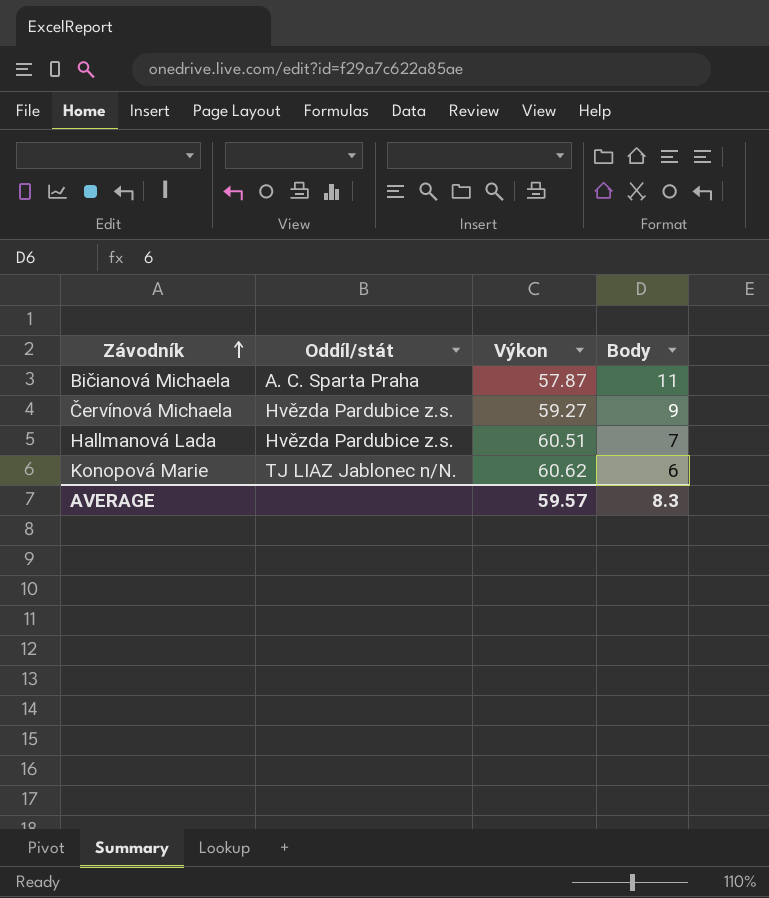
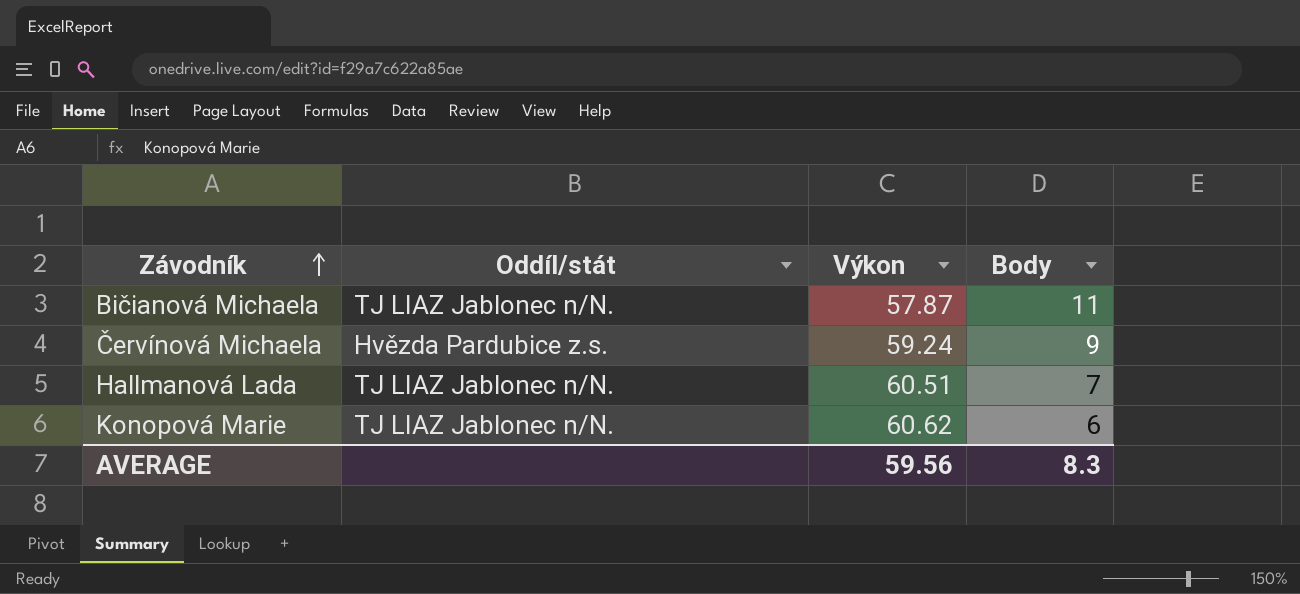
Bičianová Michaela | Oddíl/stát: A. C. Sparta Praha -> TJ LIAZ Jablonec n/N.
Červínová Michaela | Výkon: 59.27 -> 59.24
Hallmanová Lada | Oddíl/stát: Hvězda Pardubice z.s. -> TJ LIAZ Jablonec n/N.
AVERAGE | Výkon: 59.57 -> 59.56

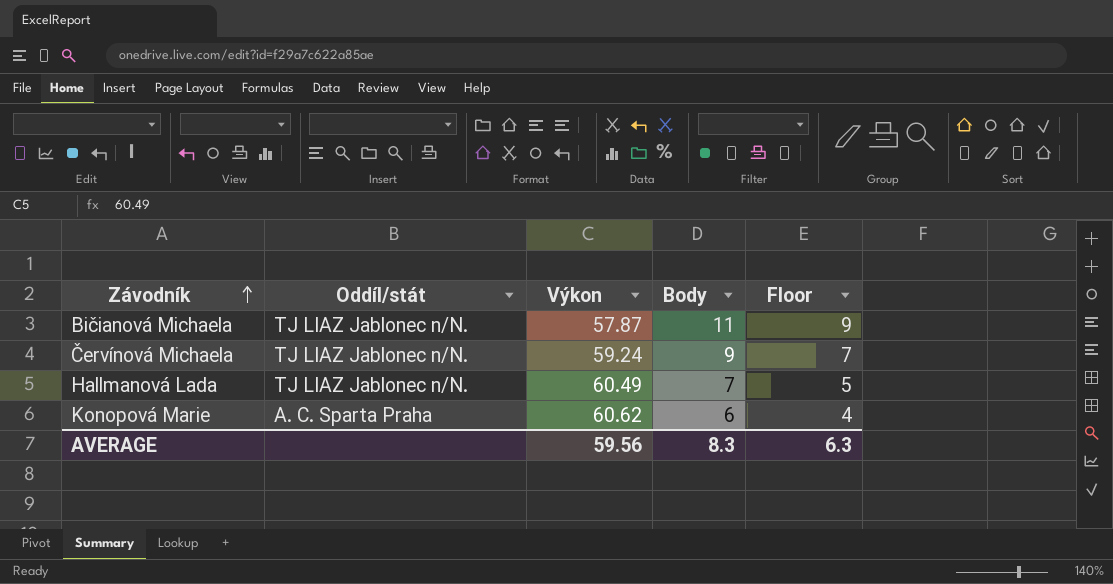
column Floor | formula: none -> [Body] - 2
Červínová Michaela | Oddíl/stát: Hvězda Pardubice z.s. -> TJ LIAZ Jablonec n/N.
Hallmanová Lada | Výkon: 60.51 -> 60.49
Konopová Marie | Oddíl/stát: TJ LIAZ Jablonec n/N. -> A. C. Sparta Praha

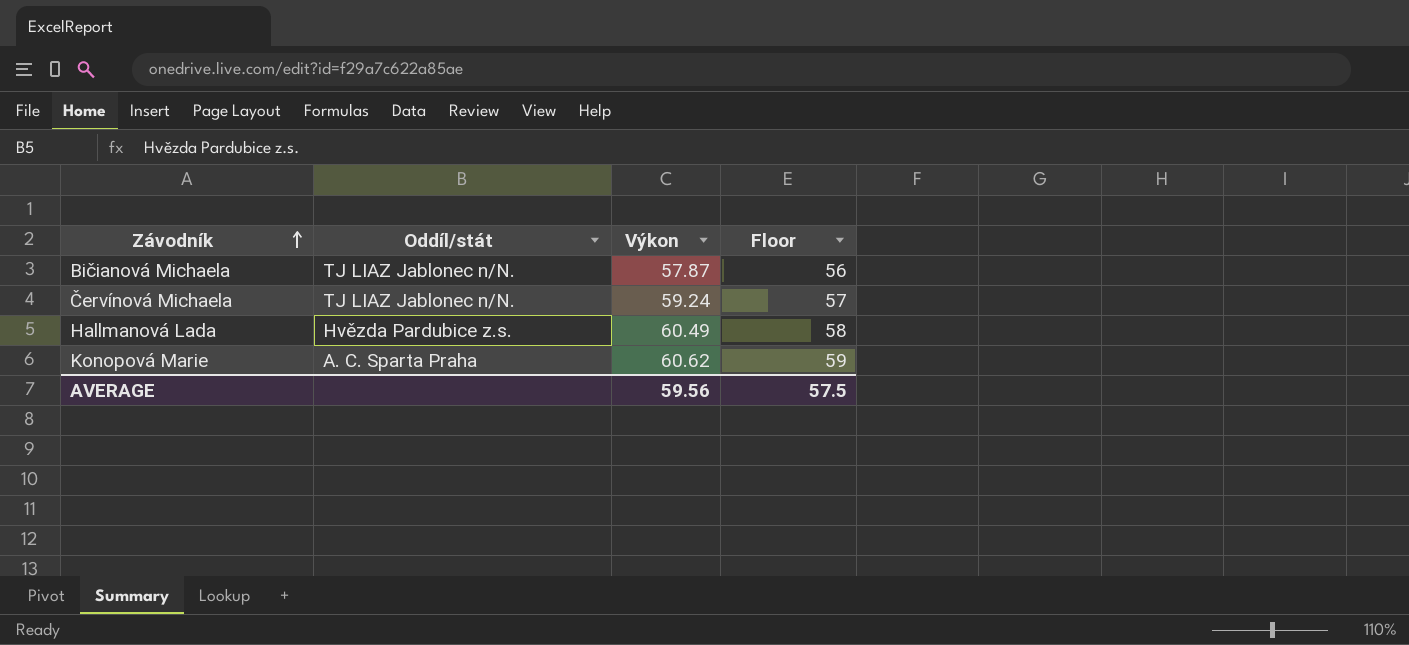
column Body | position: 4 -> none
column Floor | formula: [Body] - 2 -> [Výkon] - 2
Hallmanová Lada | Oddíl/stát: TJ LIAZ Jablonec n/N. -> Hvězda Pardubice z.s.
AVERAGE | Floor: 6.3 -> 57.5

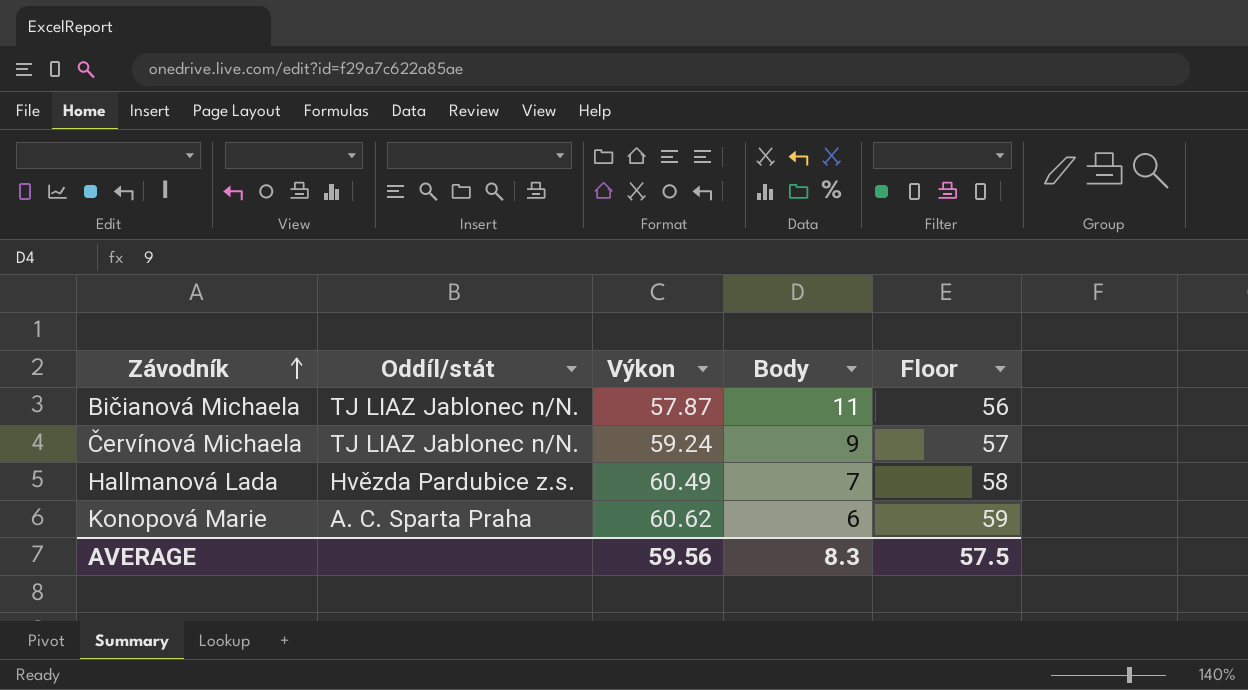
column Body | position: none -> 4

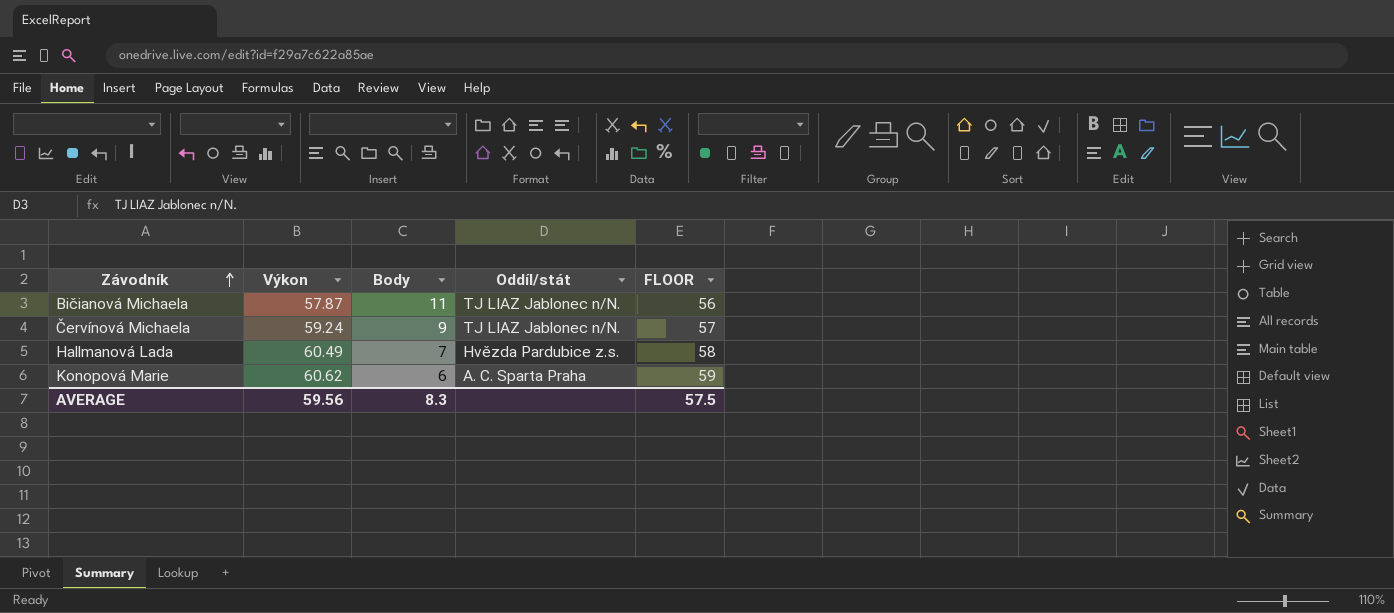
column Oddíl/stát | position: 2 -> 4
column name: Floor -> FLOOR

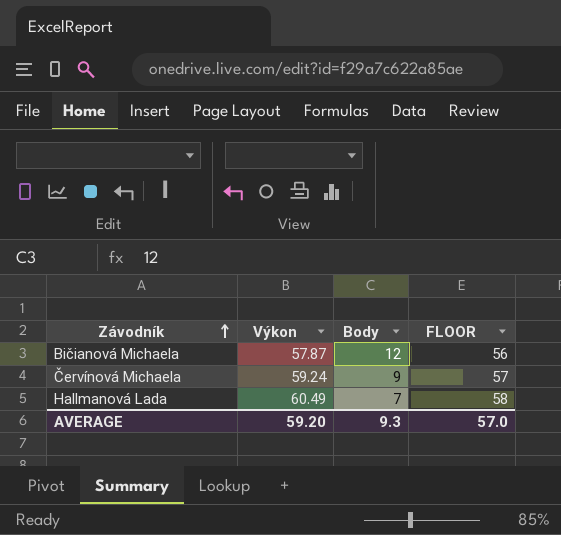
column Oddíl/stát | position: 4 -> none
row Konopová Marie: 60.62 | 6 | A. C. Sparta Praha | 59 -> none
Bičianová Michaela | Body: 11 -> 12
AVERAGE | Výkon: 59.56 -> 59.20
AVERAGE | Body: 8.3 -> 9.3
AVERAGE | FLOOR: 57.5 -> 57.0

